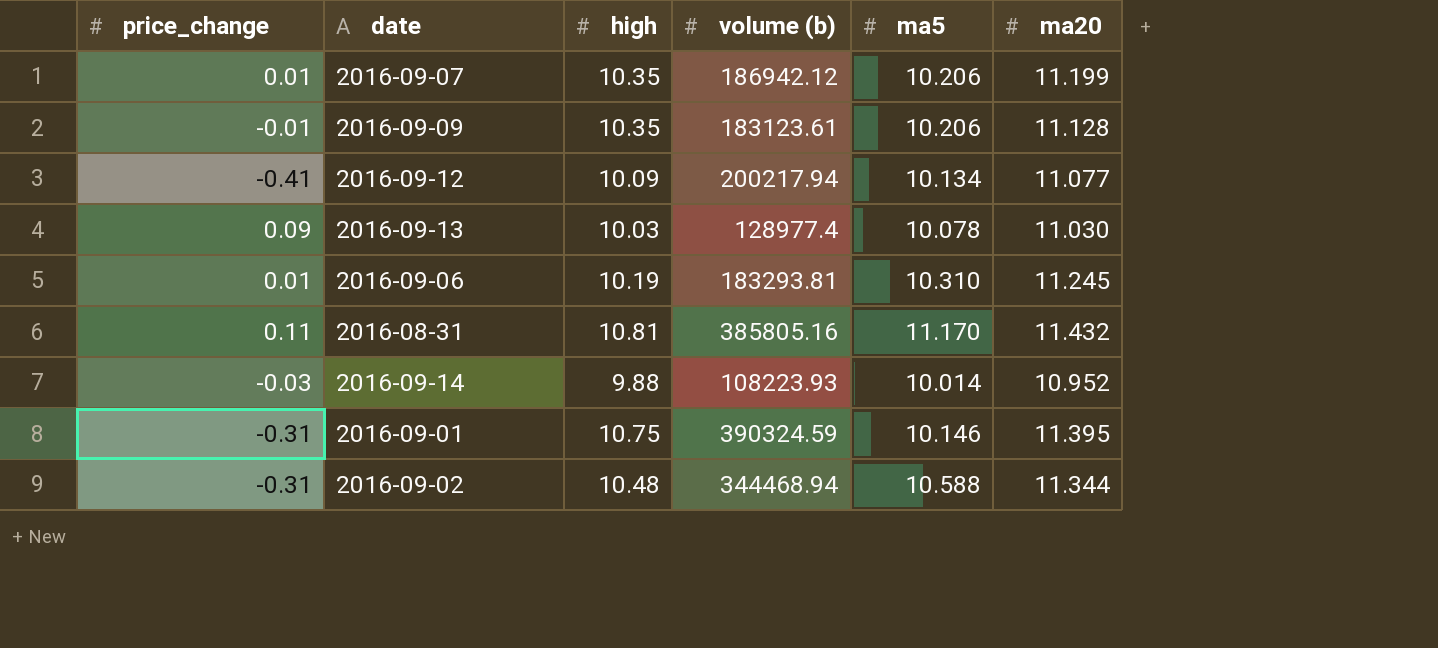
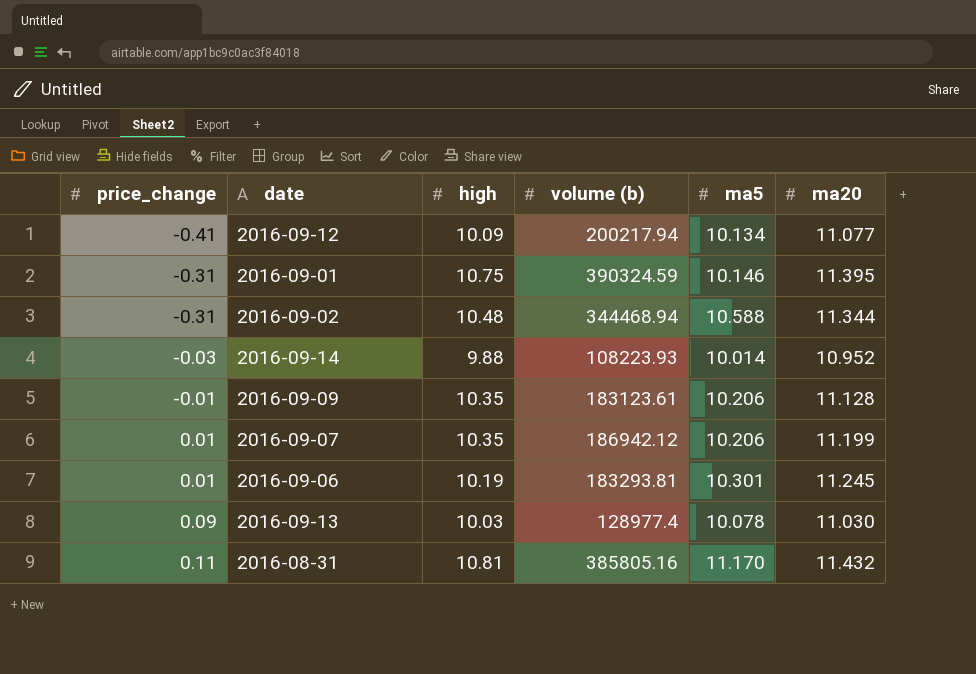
row order: none -> price_change ascending
2016-09-06 | ma5: 10.310 -> 10.301

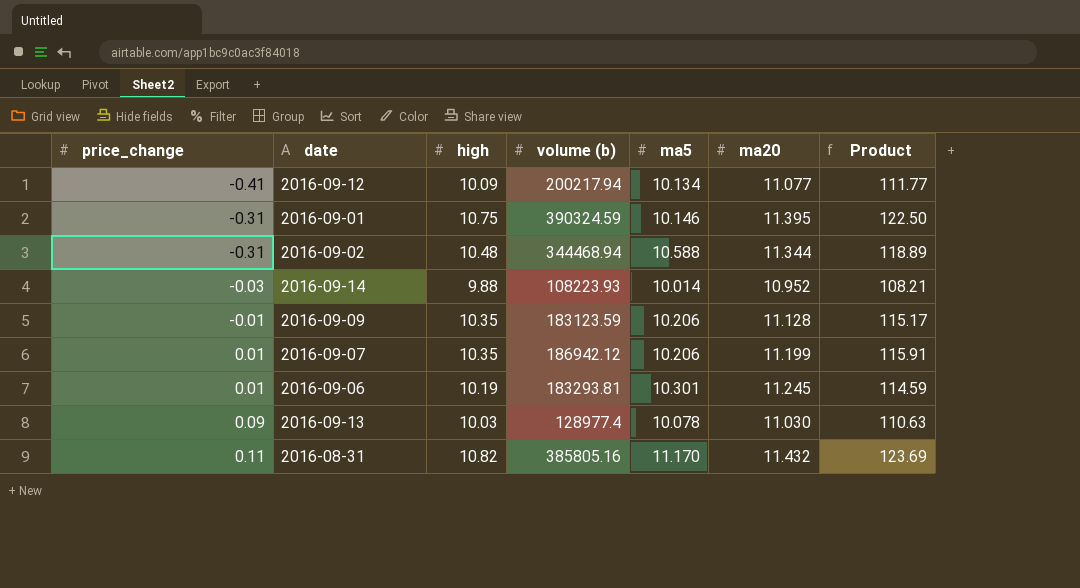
column Product | formula: none -> [high] * [ma20]
2016-09-09 | volume (b): 183123.61 -> 183123.59
2016-08-31 | high: 10.81 -> 10.82

